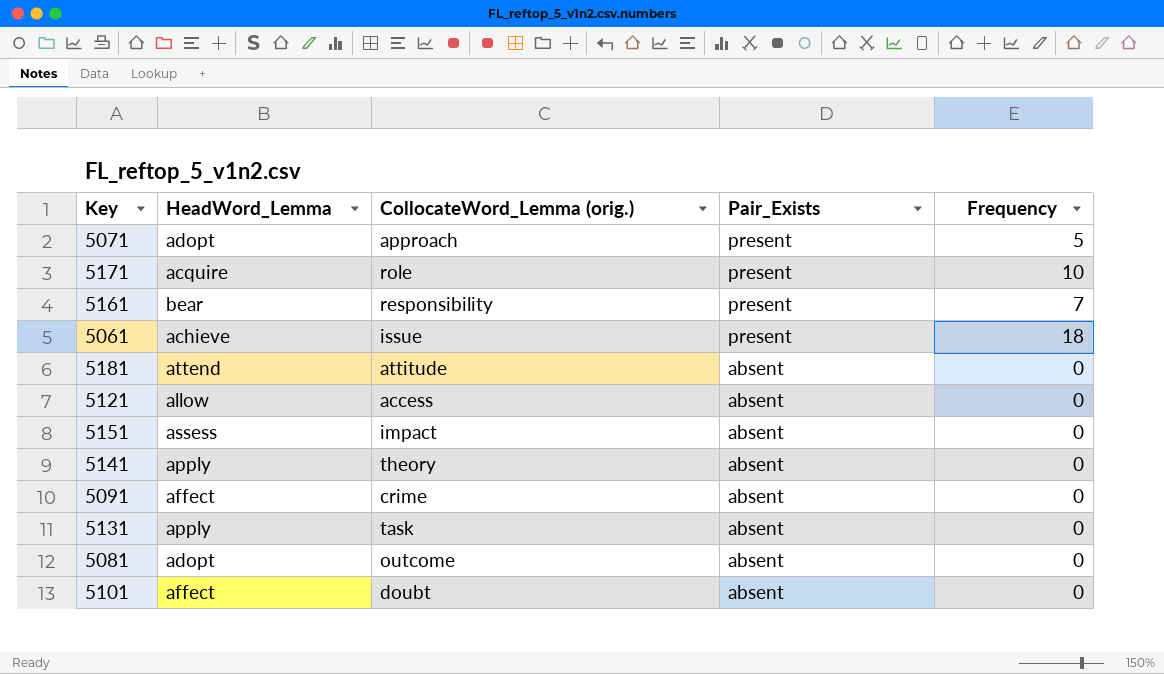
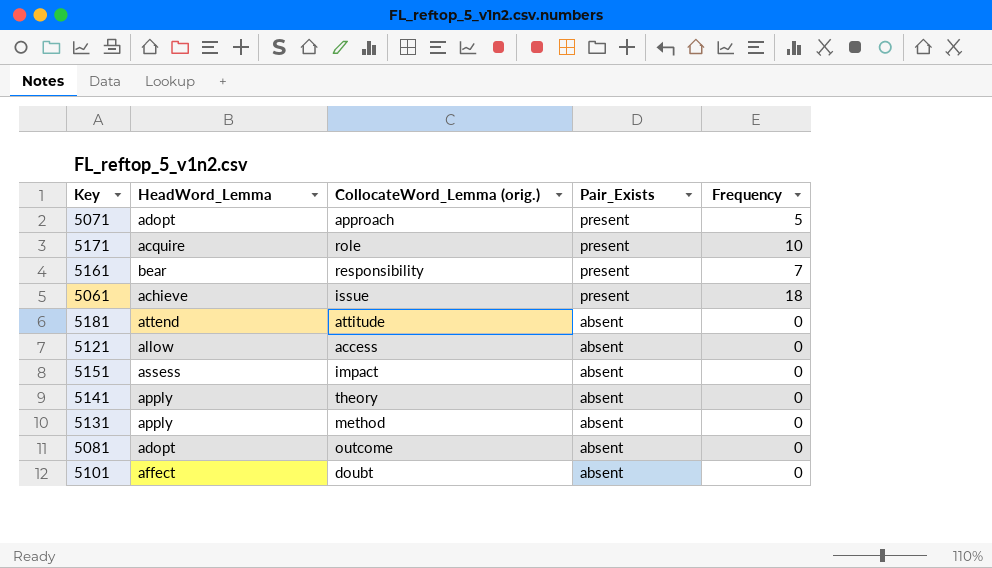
row 5091: affect | crime | absent | 0 -> none
5131 | CollocateWord_Lemma (orig.): task -> method

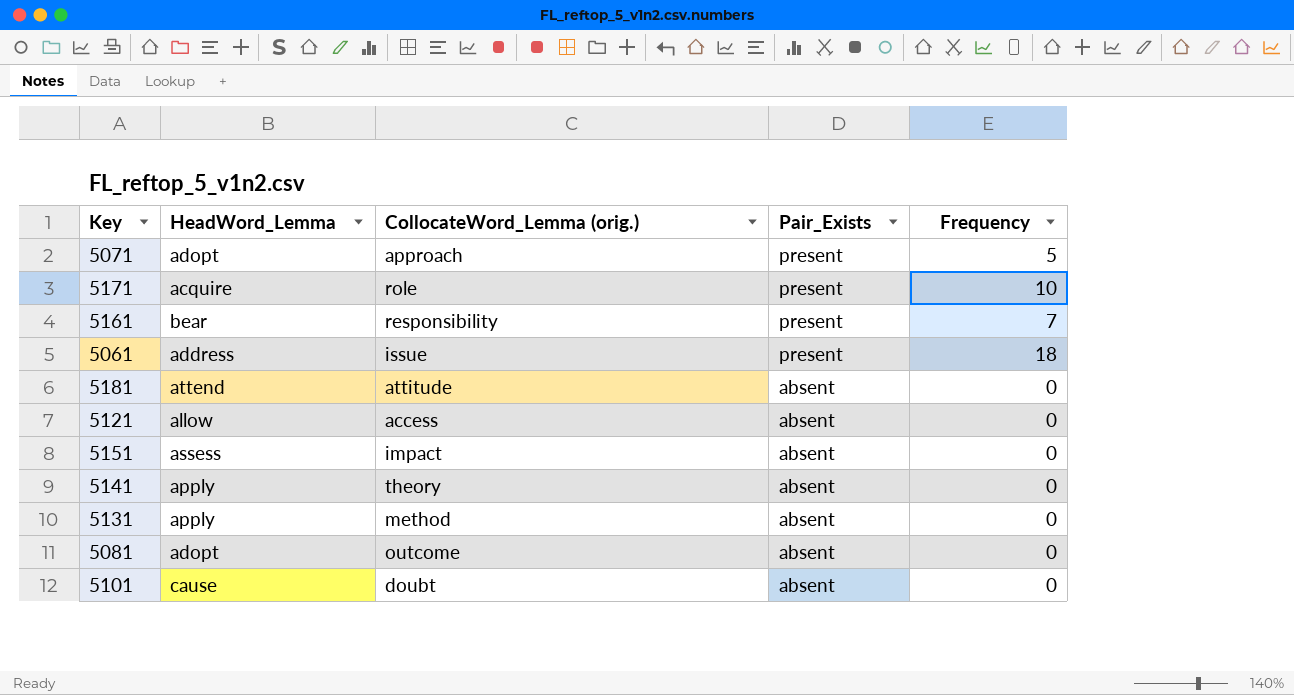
5061 | HeadWord_Lemma: achieve -> address
5101 | HeadWord_Lemma: affect -> cause

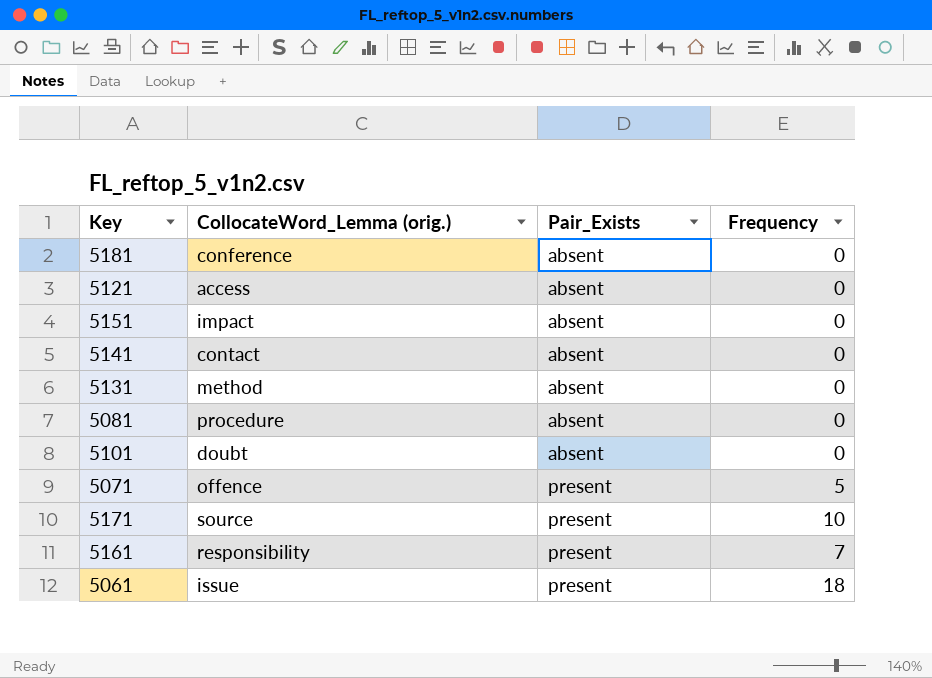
row order: Pair_Exists descending -> Pair_Exists ascending
column HeadWord_Lemma | position: 2 -> none
5181 | CollocateWord_Lemma (orig.): attitude -> conference
5141 | CollocateWord_Lemma (orig.): theory -> contact
5081 | CollocateWord_Lemma (orig.): outcome -> procedure
5071 | CollocateWord_Lemma (orig.): approach -> offence
5171 | CollocateWord_Lemma (orig.): role -> source

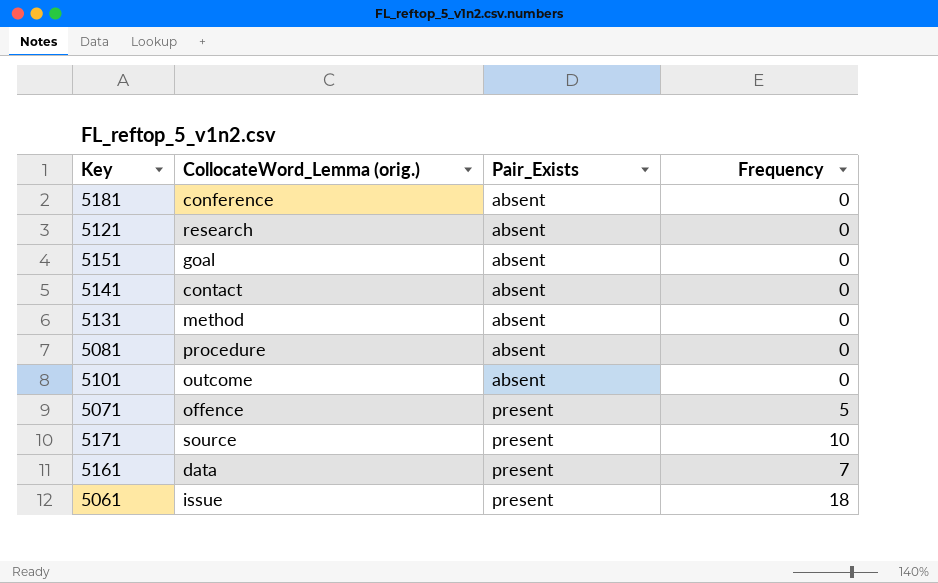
5121 | CollocateWord_Lemma (orig.): access -> research
5151 | CollocateWord_Lemma (orig.): impact -> goal
5101 | CollocateWord_Lemma (orig.): doubt -> outcome
5161 | CollocateWord_Lemma (orig.): responsibility -> data

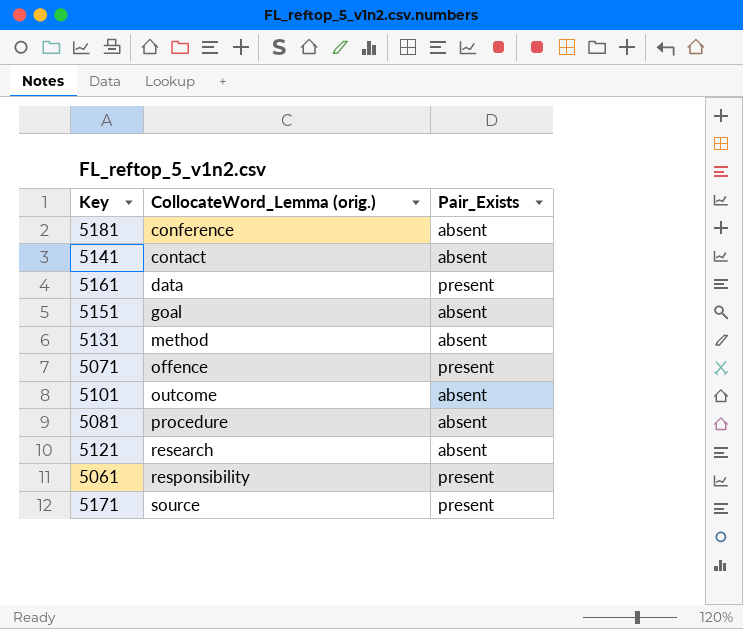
row order: Pair_Exists ascending -> CollocateWord_Lemma (orig.) ascending
column Frequency | position: 4 -> none
5061 | CollocateWord_Lemma (orig.): issue -> responsibility

